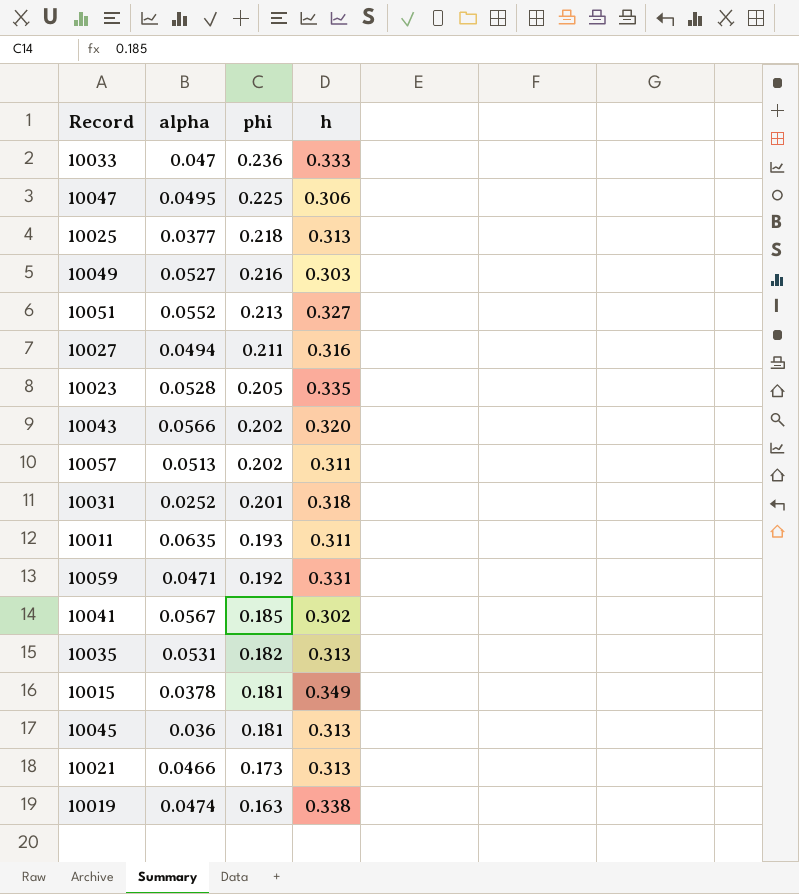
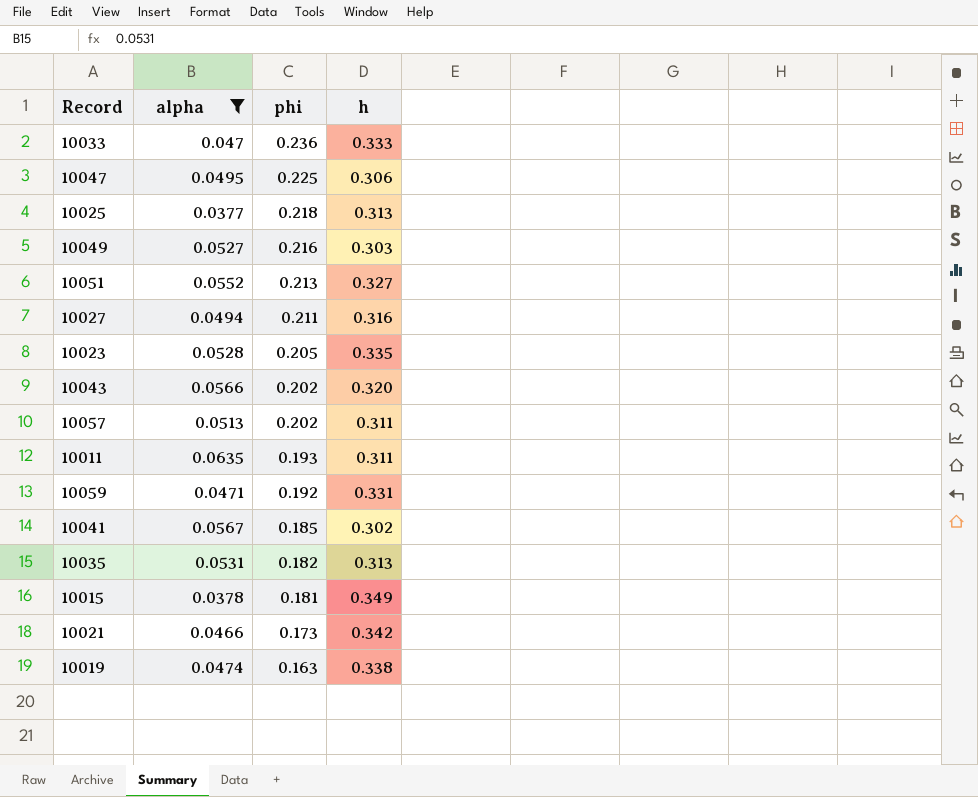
filter: none -> alpha >= 0.0377
10021 | h: 0.313 -> 0.342

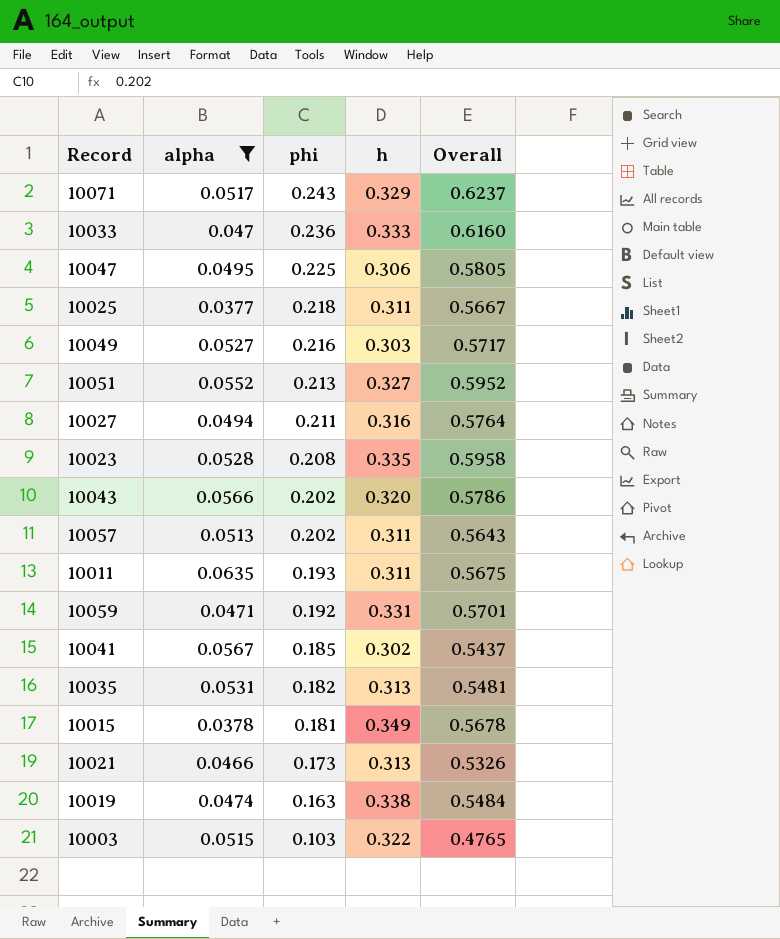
column Overall | formula: none -> [alpha] + [phi] + [h]
row 10071: none -> 0.0517 | 0.243 | 0.329 | 0.6237
10025 | h: 0.313 -> 0.311
10023 | phi: 0.205 -> 0.208
10021 | h: 0.342 -> 0.313
row 10003: none -> 0.0515 | 0.103 | 0.322 | 0.4765

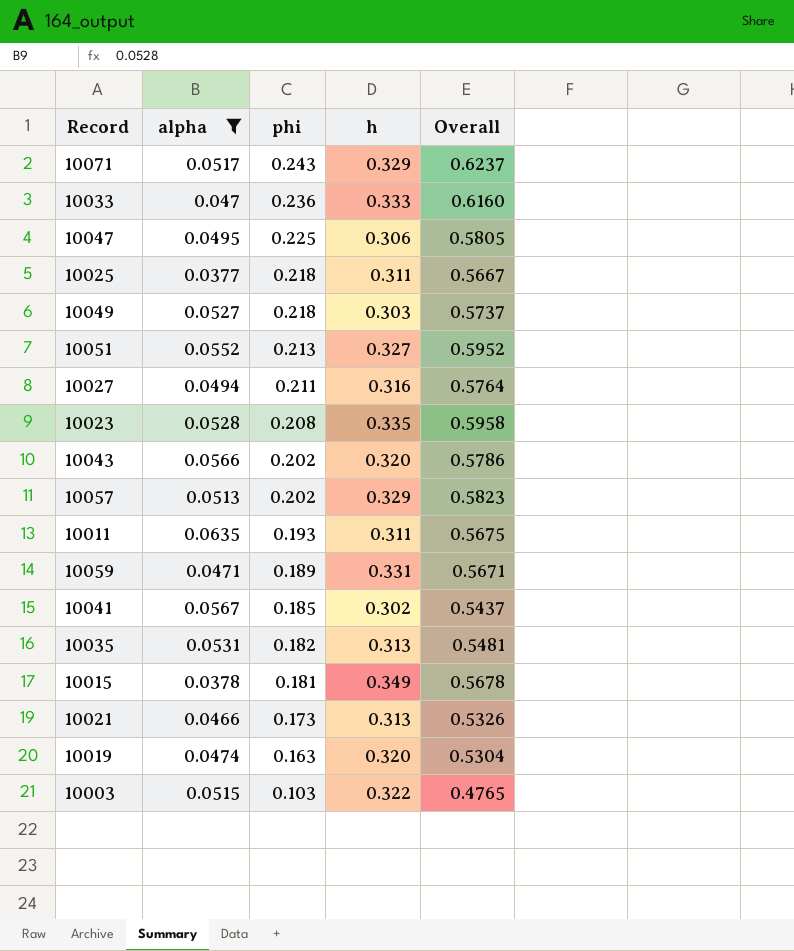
10049 | phi: 0.216 -> 0.218
10049 | Overall: 0.5717 -> 0.5737
10057 | h: 0.311 -> 0.329
10057 | Overall: 0.5643 -> 0.5823
10059 | phi: 0.192 -> 0.189
10059 | Overall: 0.5701 -> 0.5671
10019 | h: 0.338 -> 0.320
10019 | Overall: 0.5484 -> 0.5304

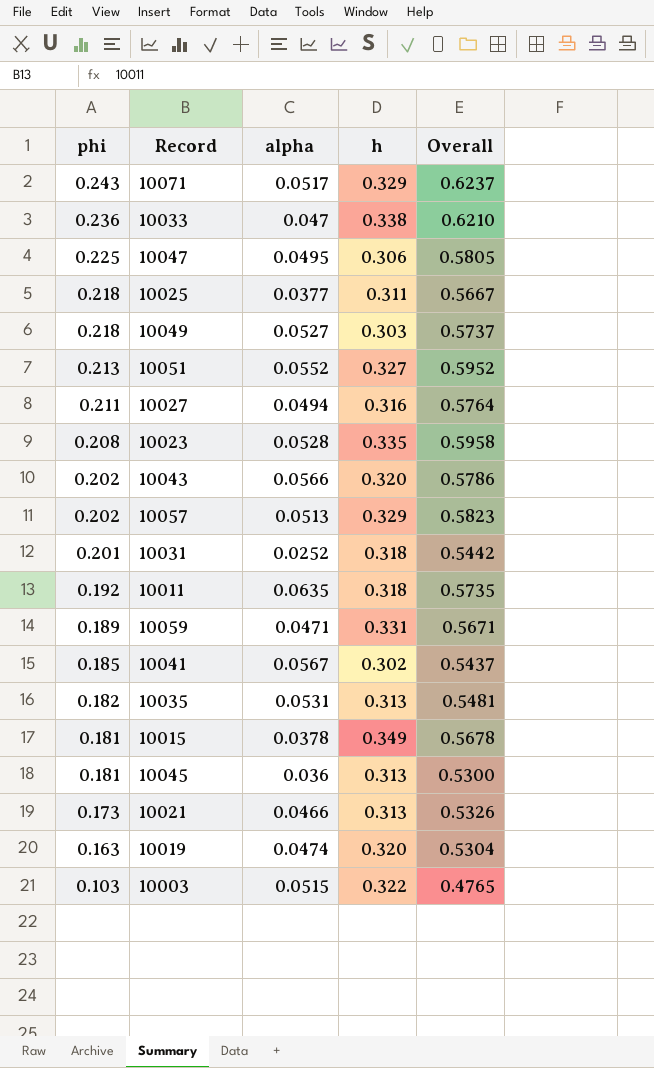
filter: alpha >= 0.0377 -> none
column phi | position: 3 -> 1
10033 | h: 0.333 -> 0.338
10033 | Overall: 0.6160 -> 0.6210
10011 | phi: 0.193 -> 0.192
10011 | h: 0.311 -> 0.318
10011 | Overall: 0.5675 -> 0.5735

